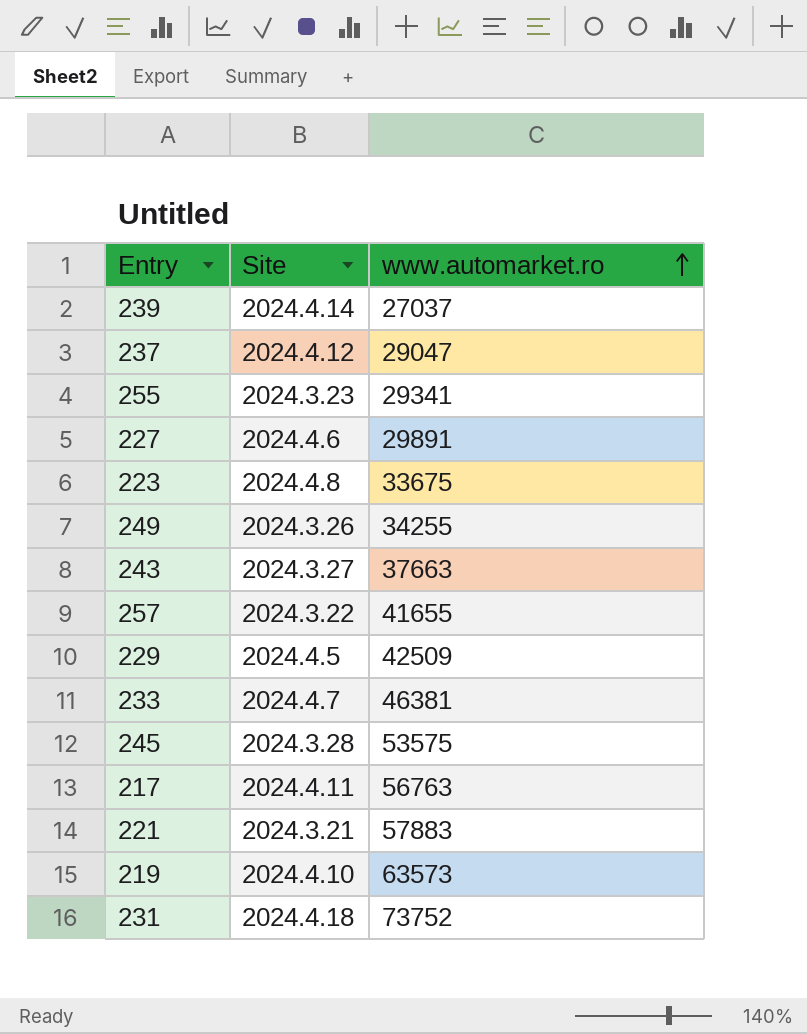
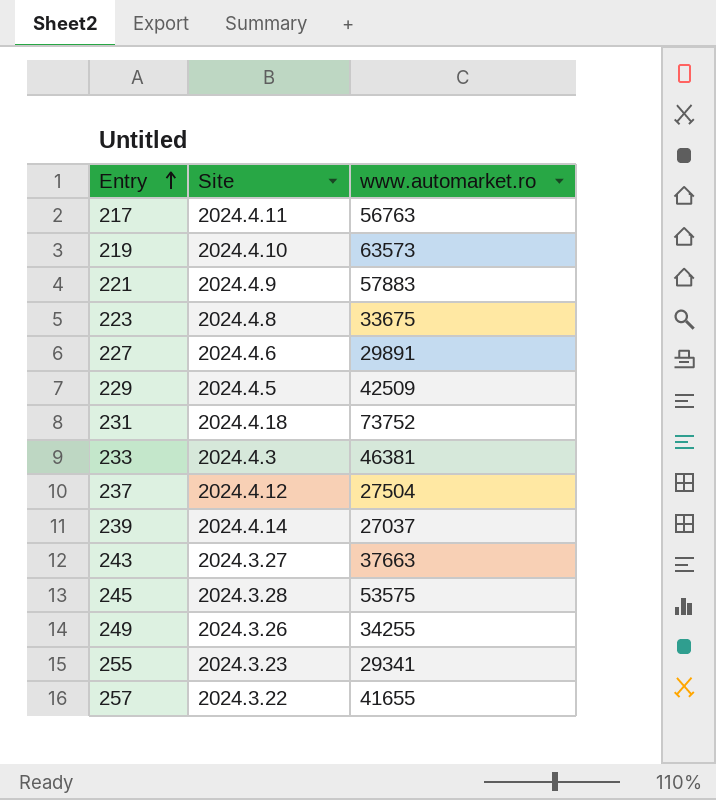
row order: www.automarket.ro ascending -> Entry ascending
221 | Site: 2024.3.21 -> 2024.4.9
233 | Site: 2024.4.7 -> 2024.4.3
237 | www.automarket.ro: 29047 -> 27504

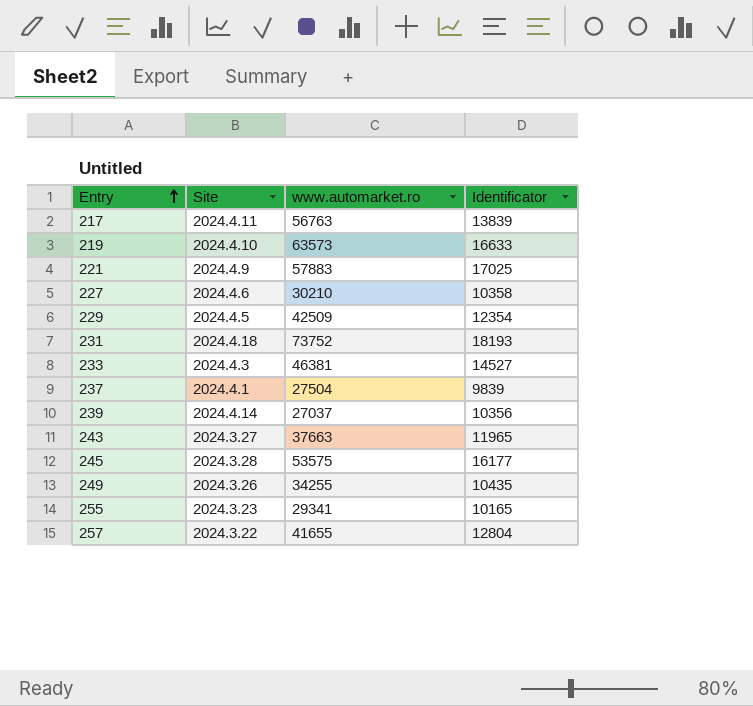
column Identificator | position: none -> 4
row 223: 2024.4.8 | 33675 -> none
227 | www.automarket.ro: 29891 -> 30210
237 | Site: 2024.4.12 -> 2024.4.1

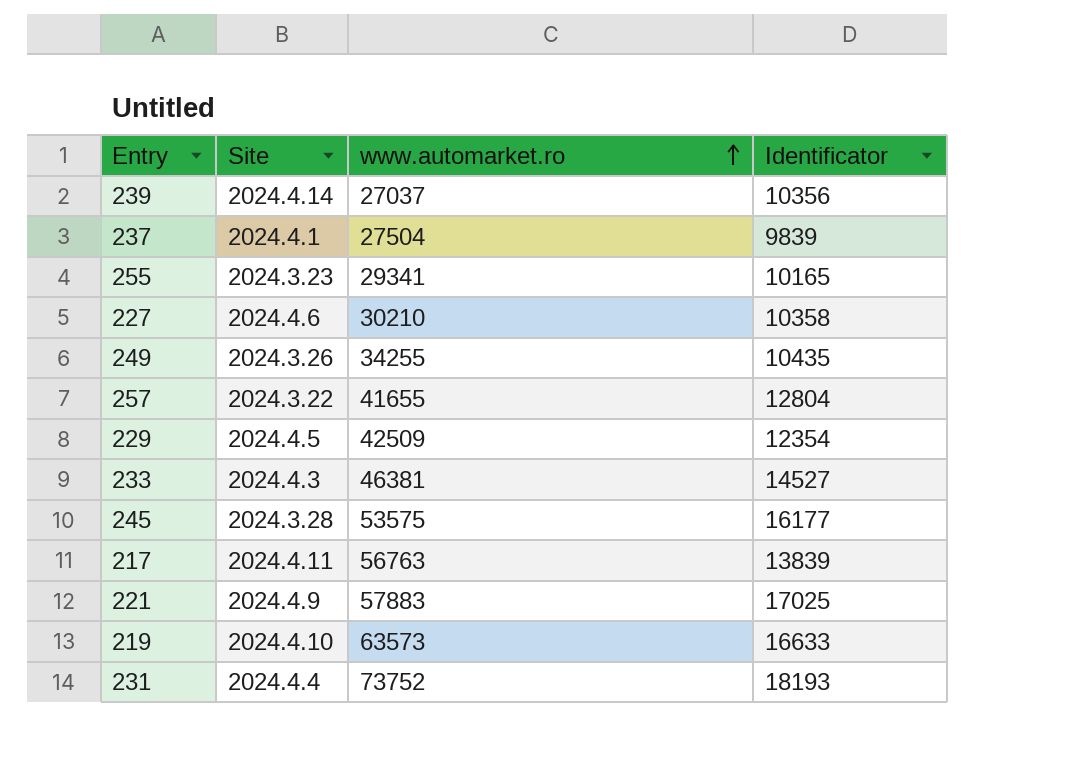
row order: Entry ascending -> www.automarket.ro ascending
row 243: 2024.3.27 | 37663 | 11965 -> none
231 | Site: 2024.4.18 -> 2024.4.4

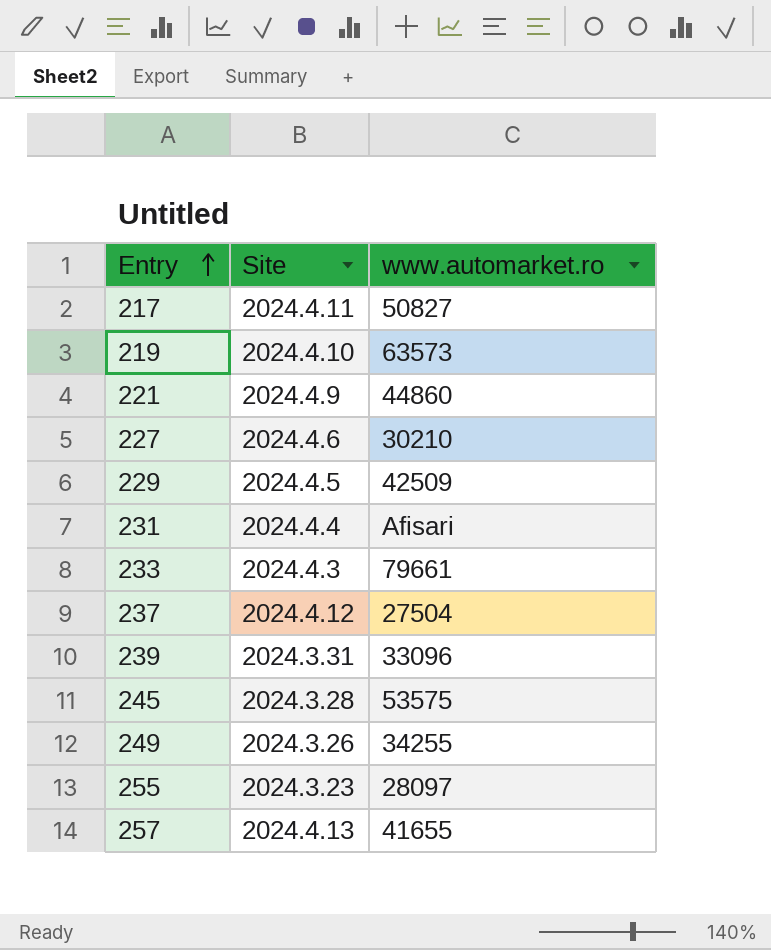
row order: www.automarket.ro ascending -> Entry ascending
column Identificator | position: 4 -> none
217 | www.automarket.ro: 56763 -> 50827
221 | www.automarket.ro: 57883 -> 44860
231 | www.automarket.ro: 73752 -> Afisari
233 | www.automarket.ro: 46381 -> 79661
237 | Site: 2024.4.1 -> 2024.4.12
239 | Site: 2024.4.14 -> 2024.3.31
239 | www.automarket.ro: 27037 -> 33096
255 | www.automarket.ro: 29341 -> 28097
257 | Site: 2024.3.22 -> 2024.4.13

